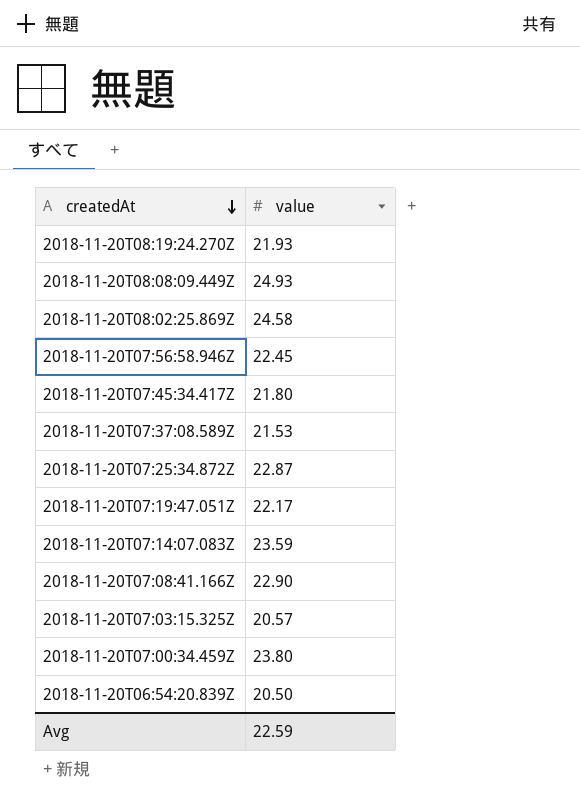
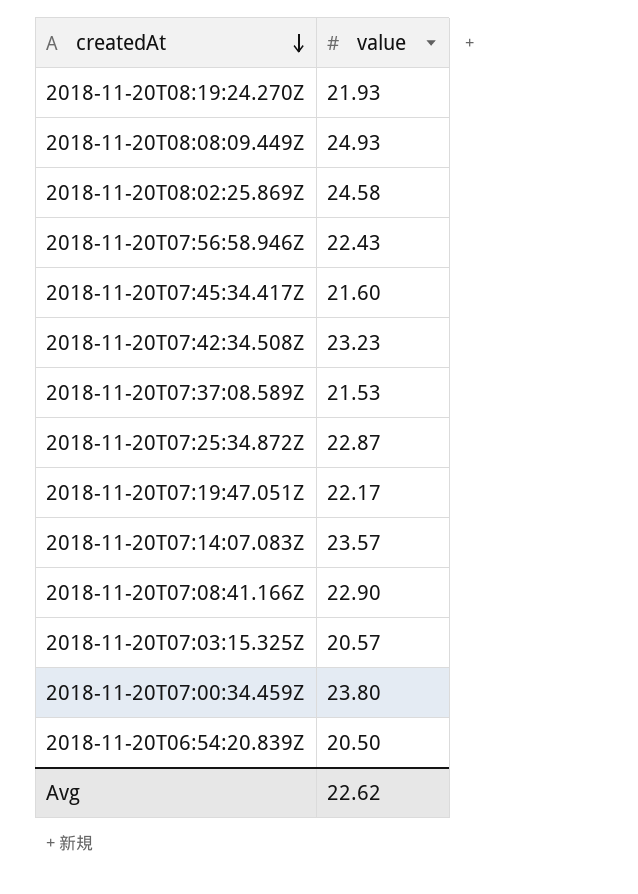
2018-11-20T07:56:58.946Z | value: 22.45 -> 22.43
2018-11-20T07:45:34.417Z | value: 21.80 -> 21.60
row 2018-11-20T07:42:34.508Z: none -> 23.23
2018-11-20T07:14:07.083Z | value: 23.59 -> 23.57
Avg | value: 22.59 -> 22.62

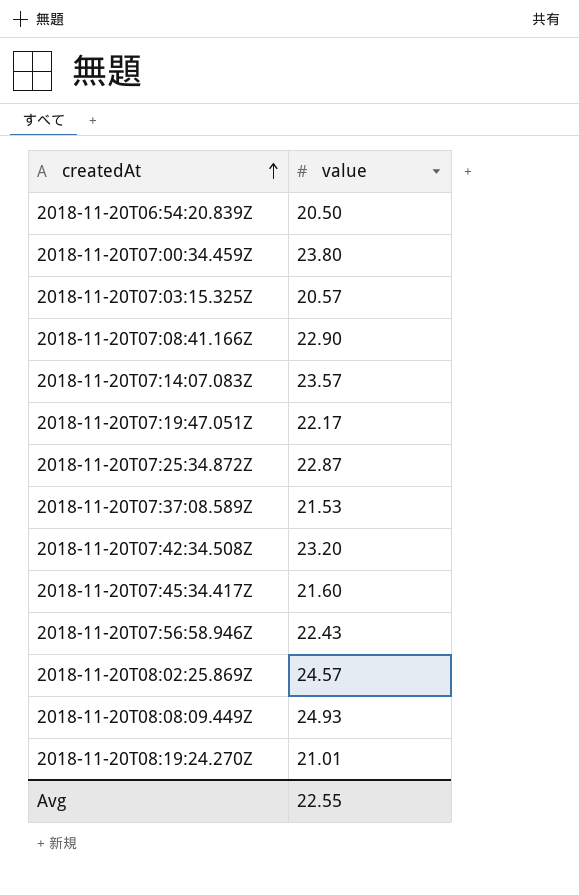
row order: createdAt descending -> createdAt ascending
2018-11-20T07:42:34.508Z | value: 23.23 -> 23.20
2018-11-20T08:02:25.869Z | value: 24.58 -> 24.57
2018-11-20T08:19:24.270Z | value: 21.93 -> 21.01
Avg | value: 22.62 -> 22.55

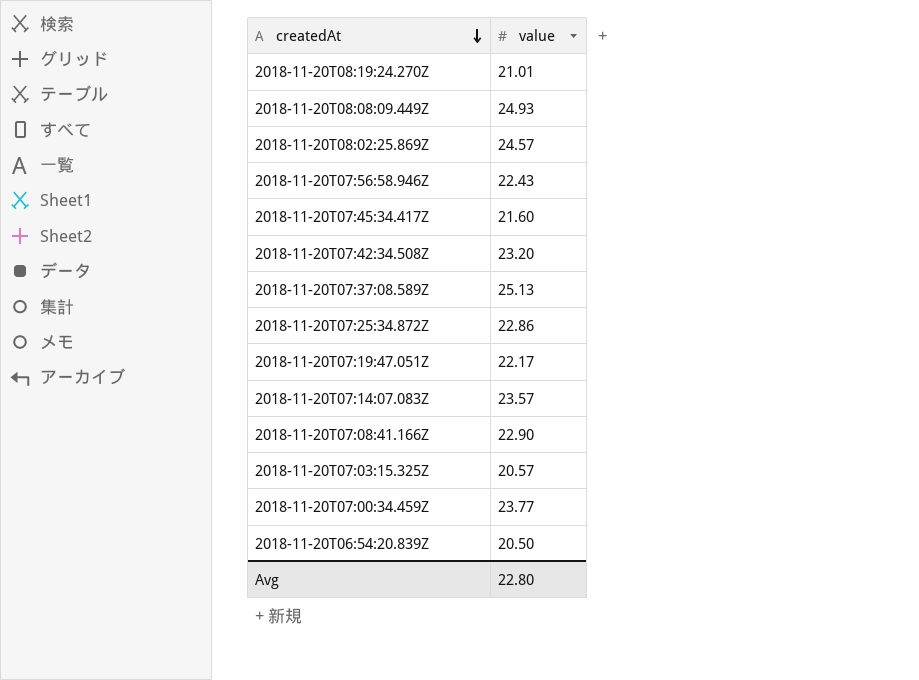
row order: createdAt ascending -> createdAt descending
2018-11-20T07:37:08.589Z | value: 21.53 -> 25.13
2018-11-20T07:25:34.872Z | value: 22.87 -> 22.86
2018-11-20T07:00:34.459Z | value: 23.80 -> 23.77
Avg | value: 22.55 -> 22.80

